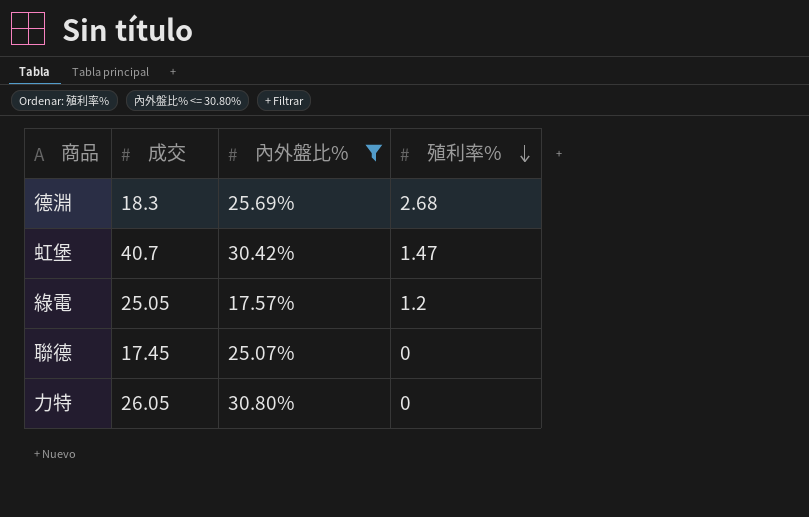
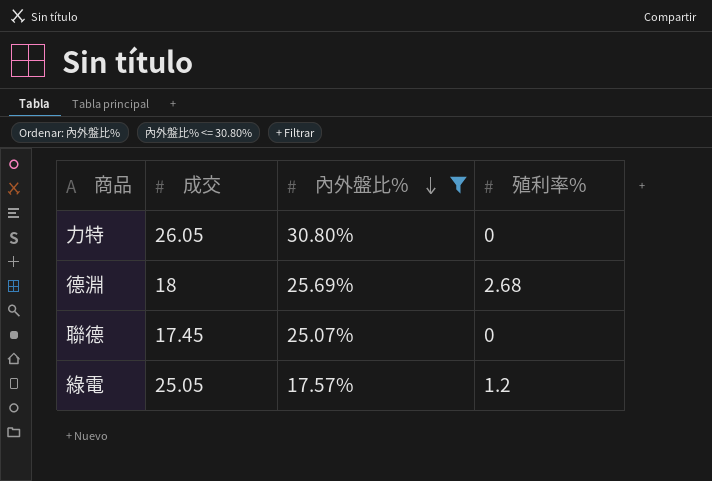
row order: 殖利率% descending -> 內外盤比% descending
row 虹堡: 40.7 | 30.42% | 1.47 -> none
德淵 | 成交: 18.3 -> 18

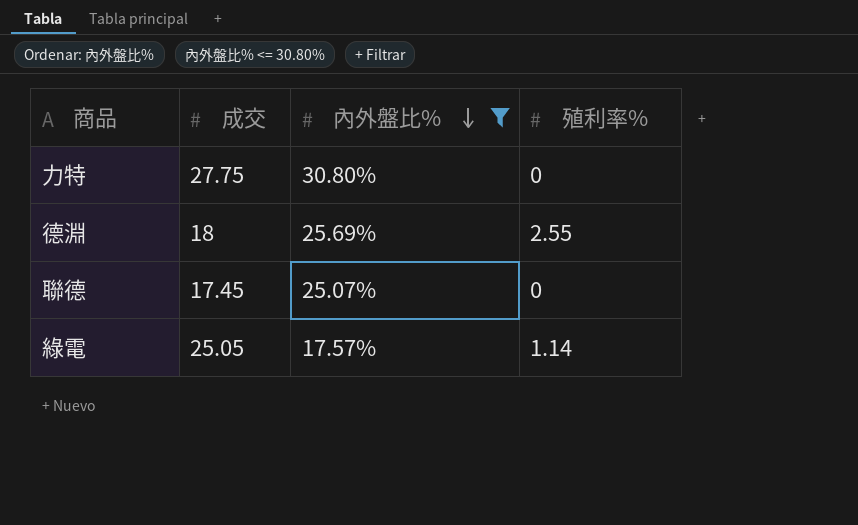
力特 | 成交: 26.05 -> 27.75
德淵 | 殖利率%: 2.68 -> 2.55
綠電 | 殖利率%: 1.2 -> 1.14

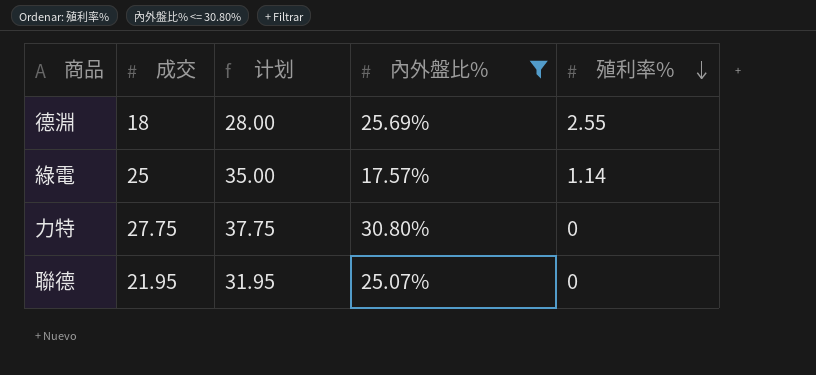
row order: 內外盤比% descending -> 殖利率% descending
column 计划 | formula: none -> [成交] + 10
綠電 | 成交: 25.05 -> 25
聯德 | 成交: 17.45 -> 21.95

